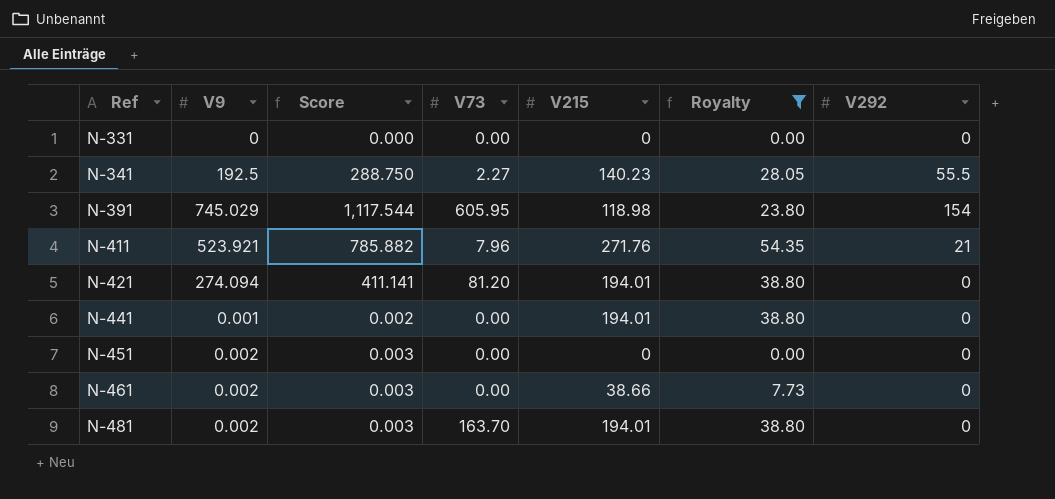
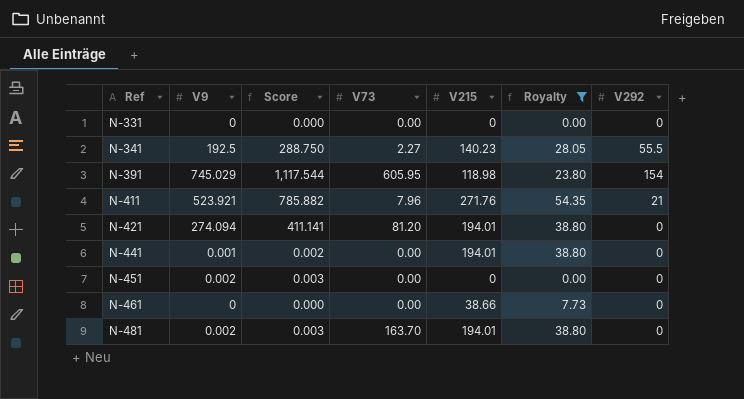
N-461 | V9: 0.002 -> 0
N-461 | Score: 0.003 -> 0.000

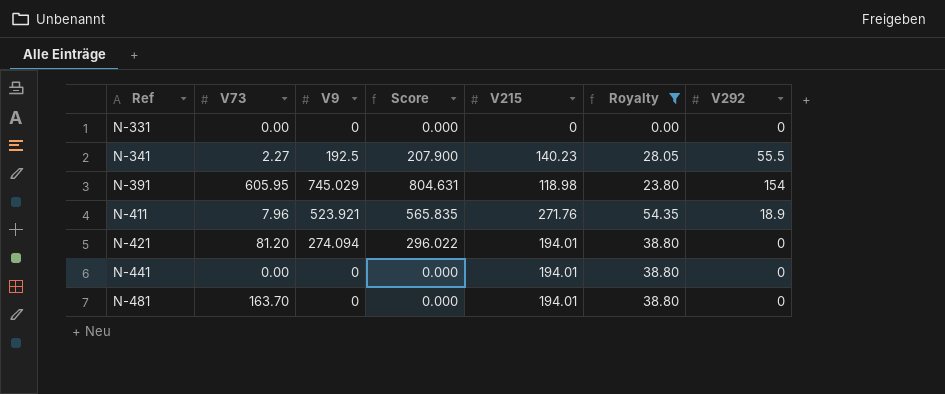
column V73 | position: 4 -> 2
column Score | formula: [V9] * 1.5 -> [V9] * 1.08
row N-451: 0.002 | 0.003 | 0.00 | 0 | 0.00 | 0 -> none
row N-461: 0 | 0.000 | 0.00 | 38.66 | 7.73 | 0 -> none
N-411 | V292: 21 -> 18.9
N-441 | V9: 0.001 -> 0
N-481 | V9: 0.002 -> 0

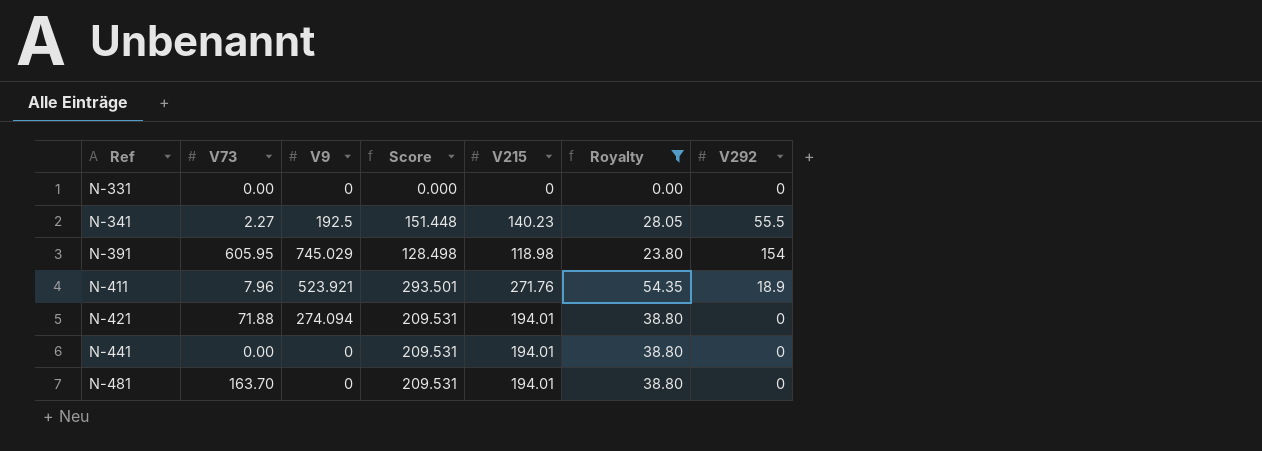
column Score | formula: [V9] * 1.08 -> [V215] * 1.08
N-421 | V73: 81.20 -> 71.88

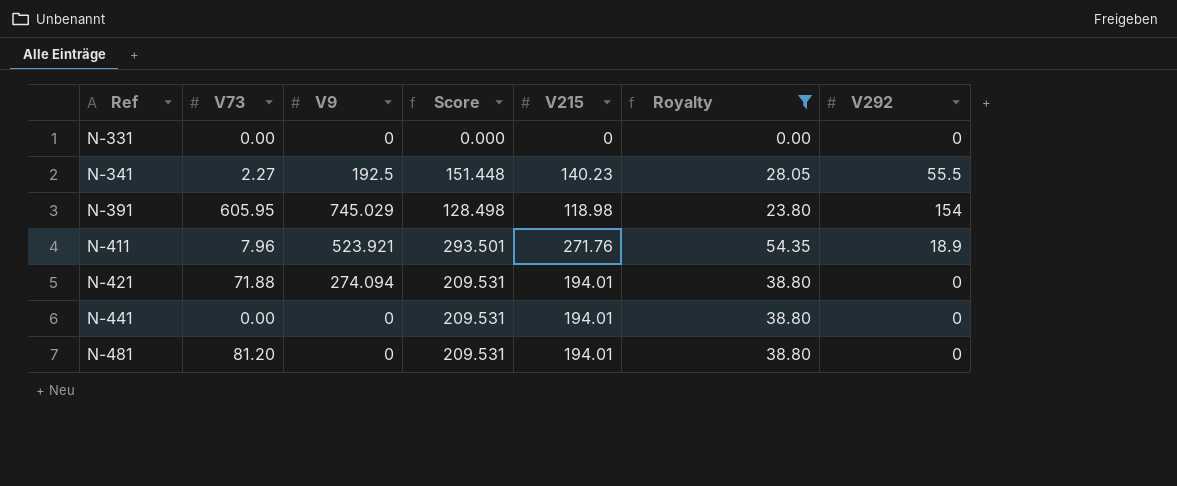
N-481 | V73: 163.70 -> 81.20

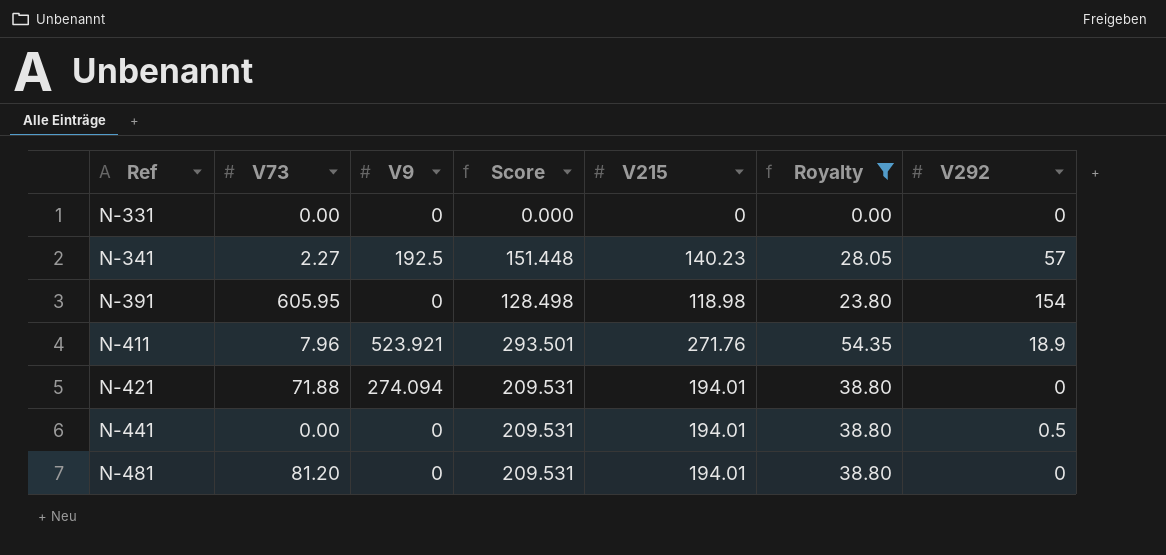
N-341 | V292: 55.5 -> 57
N-391 | V9: 745.029 -> 0
N-441 | V292: 0 -> 0.5

